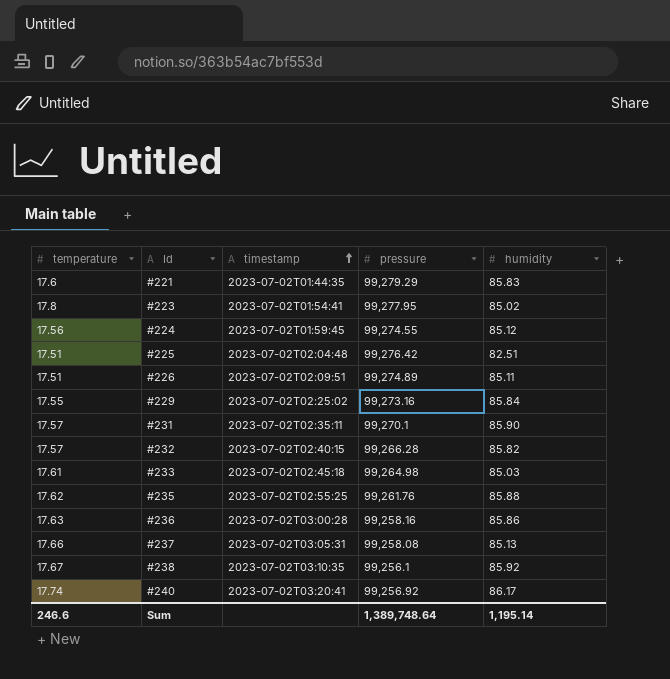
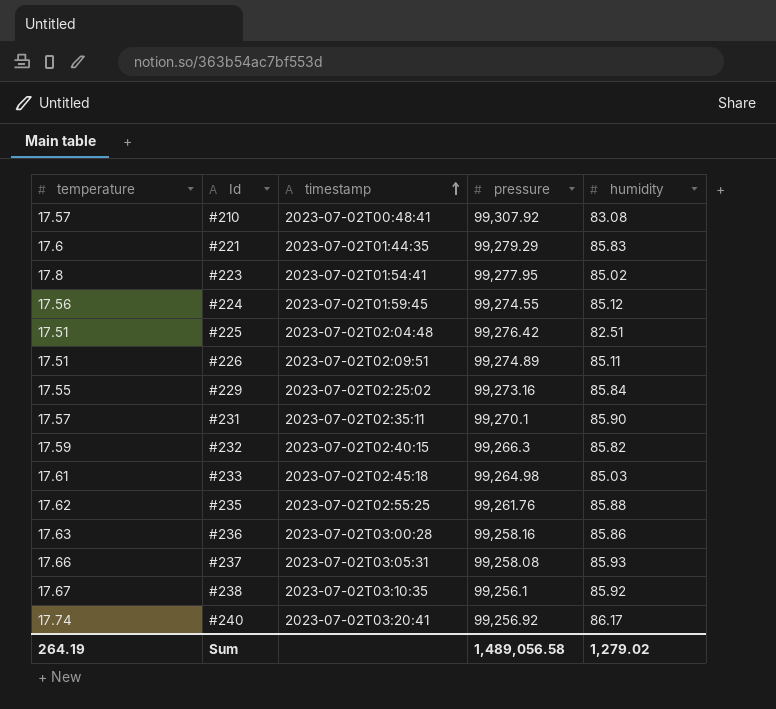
row #210: none -> 17.57 | 2023-07-02T00:48:41 | 99,307.92 | 83.08
#232 | temperature: 17.57 -> 17.59
#232 | pressure: 99,266.28 -> 99,266.3
#237 | humidity: 85.13 -> 85.93
Sum | temperature: 246.6 -> 264.19
Sum | pressure: 1,389,748.64 -> 1,489,056.58
Sum | humidity: 1,195.14 -> 1,279.02

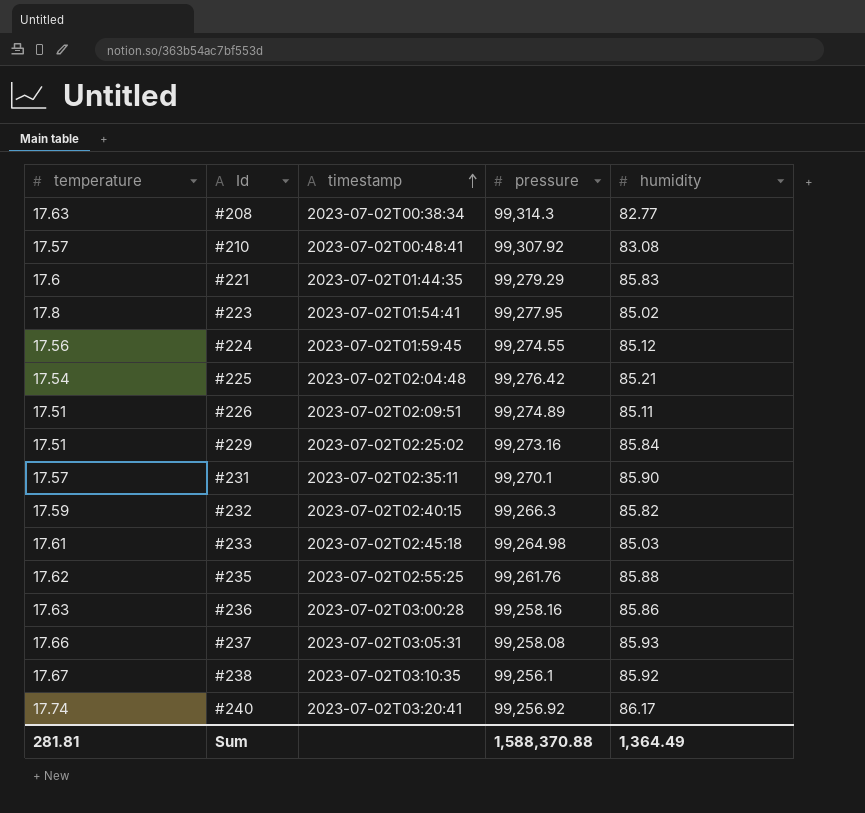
row #208: none -> 17.63 | 2023-07-02T00:38:34 | 99,314.3 | 82.77
#225 | temperature: 17.51 -> 17.54
#225 | humidity: 82.51 -> 85.21
#229 | temperature: 17.55 -> 17.51
Sum | temperature: 264.19 -> 281.81
Sum | pressure: 1,489,056.58 -> 1,588,370.88
Sum | humidity: 1,279.02 -> 1,364.49

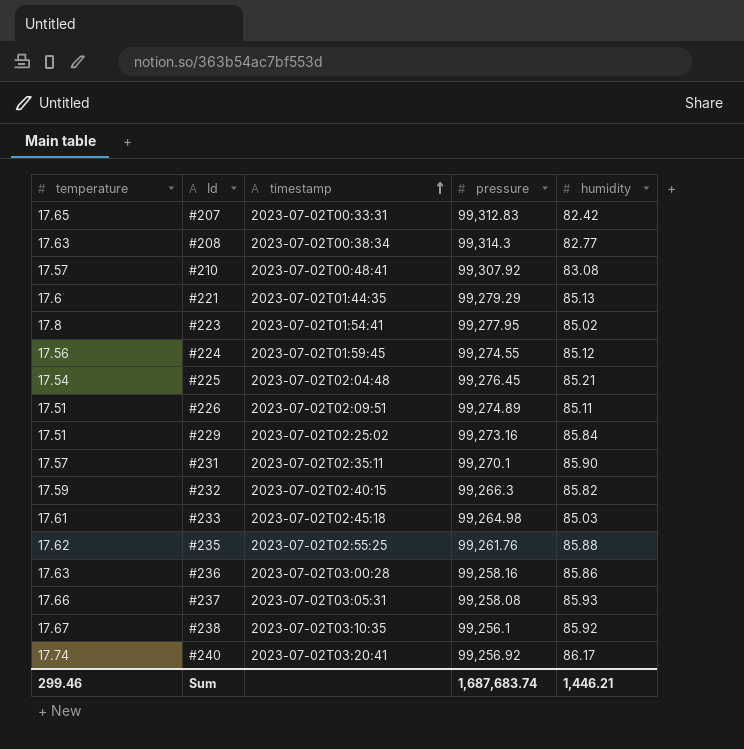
row #207: none -> 17.65 | 2023-07-02T00:33:31 | 99,312.83 | 82.42
#221 | humidity: 85.83 -> 85.13
#225 | pressure: 99,276.42 -> 99,276.45
Sum | temperature: 281.81 -> 299.46
Sum | pressure: 1,588,370.88 -> 1,687,683.74
Sum | humidity: 1,364.49 -> 1,446.21

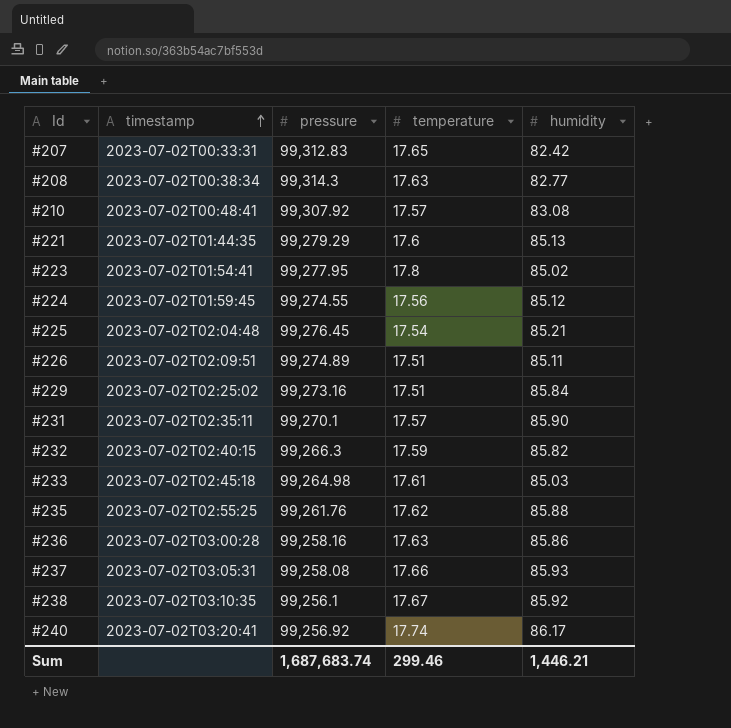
column temperature | position: 1 -> 4

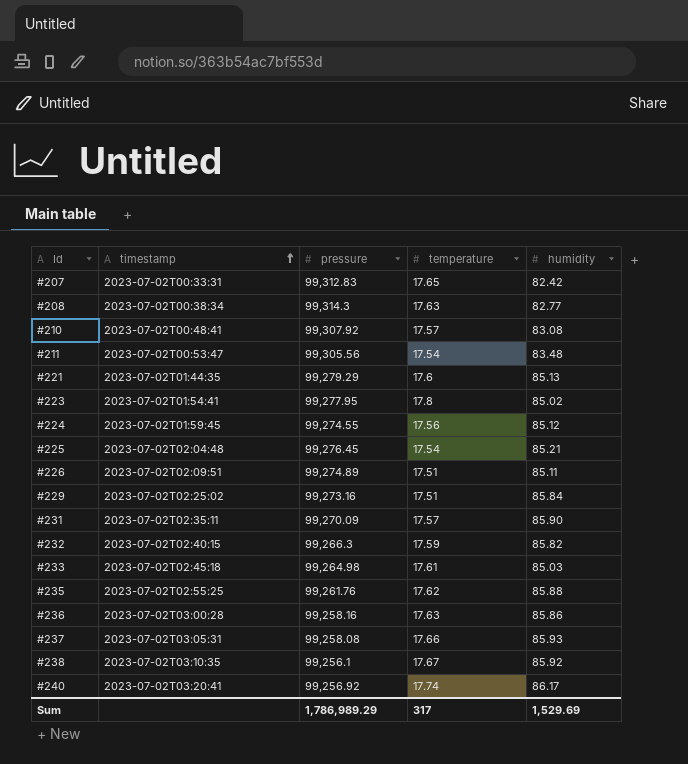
row #211: none -> 2023-07-02T00:53:47 | 99,305.56 | 17.54 | 83.48
#231 | pressure: 99,270.1 -> 99,270.09
Sum | pressure: 1,687,683.74 -> 1,786,989.29
Sum | temperature: 299.46 -> 317
Sum | humidity: 1,446.21 -> 1,529.69

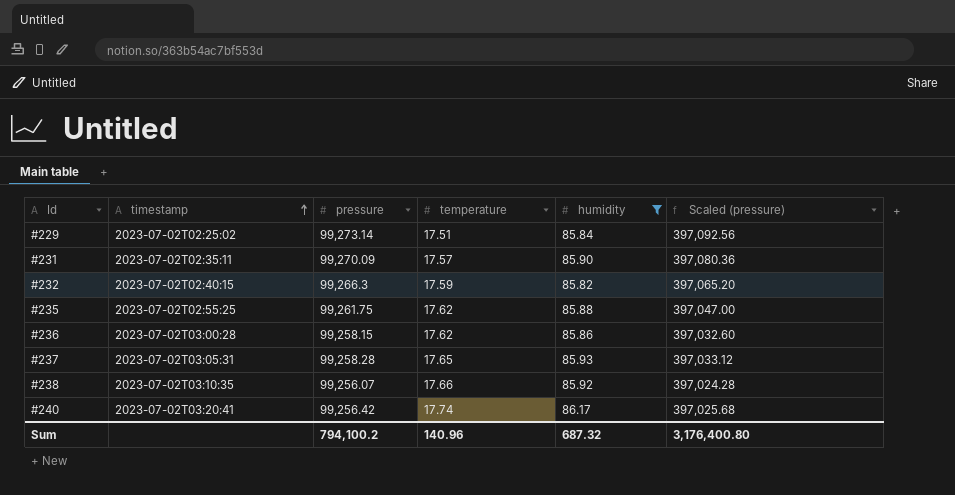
filter: none -> humidity >= 85.82
column Scaled (pressure) | formula: none -> [pressure] * 4
#229 | pressure: 99,273.16 -> 99,273.14
#235 | pressure: 99,261.76 -> 99,261.75
#236 | pressure: 99,258.16 -> 99,258.15
#236 | temperature: 17.63 -> 17.62
#237 | pressure: 99,258.08 -> 99,258.28
#237 | temperature: 17.66 -> 17.65
#238 | pressure: 99,256.1 -> 99,256.07
#238 | temperature: 17.67 -> 17.66
#240 | pressure: 99,256.92 -> 99,256.42
Sum | pressure: 1,786,989.29 -> 794,100.2
Sum | temperature: 317 -> 140.96
Sum | humidity: 1,529.69 -> 687.32

